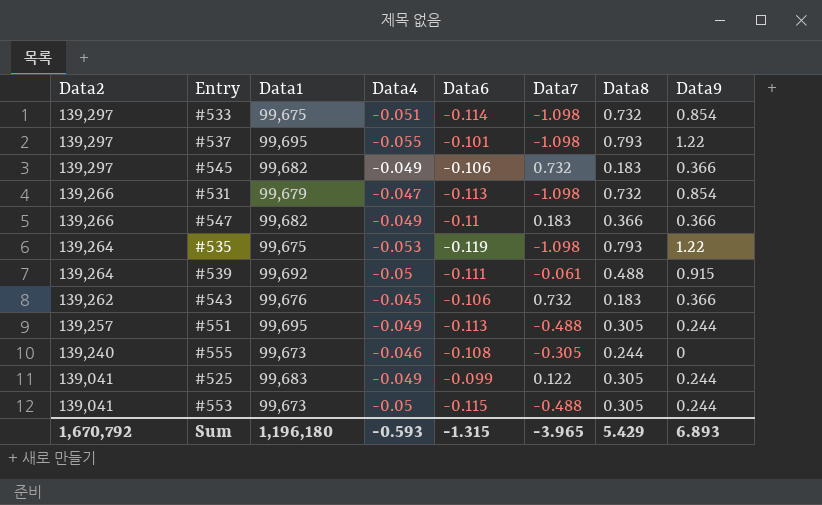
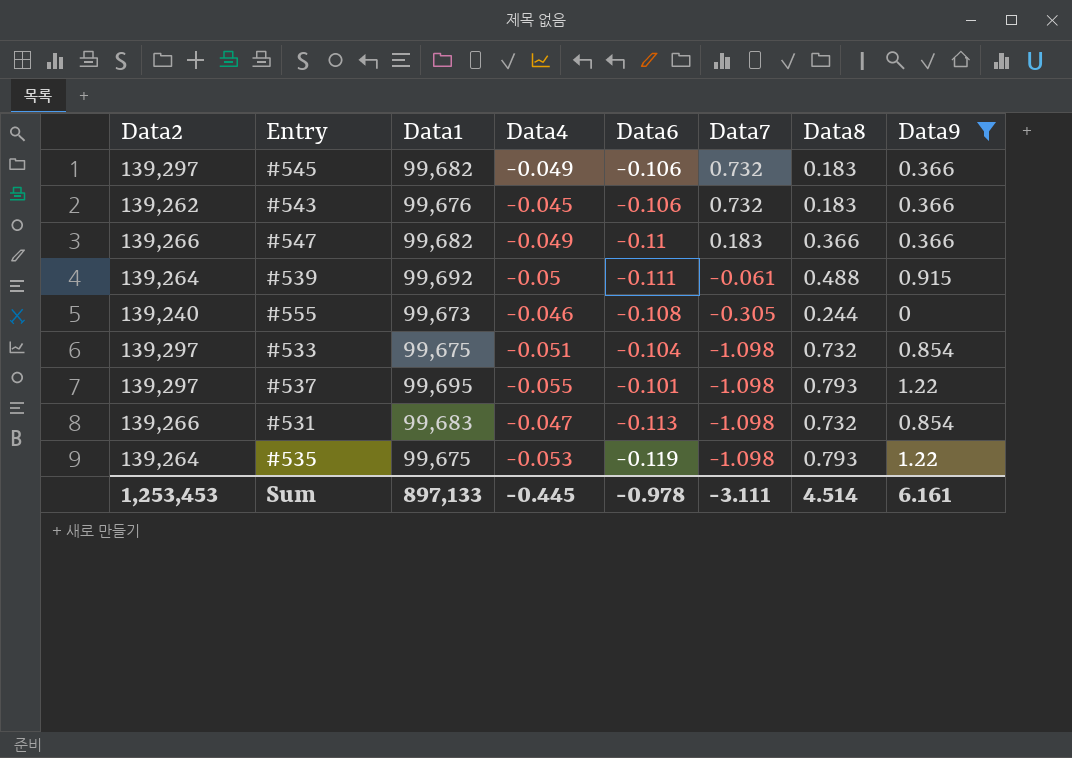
filter: none -> Data9 != 0.244
row order: Data2 descending -> Data7 descending
#533 | Data6: -0.114 -> -0.104
#531 | Data1: 99,679 -> 99,683
Sum | Data2: 1,670,792 -> 1,253,453
Sum | Data1: 1,196,180 -> 897,133
Sum | Data4: -0.593 -> -0.445
Sum | Data6: -1.315 -> -0.978
Sum | Data7: -3.965 -> -3.111
Sum | Data8: 5.429 -> 4.514
Sum | Data9: 6.893 -> 6.161

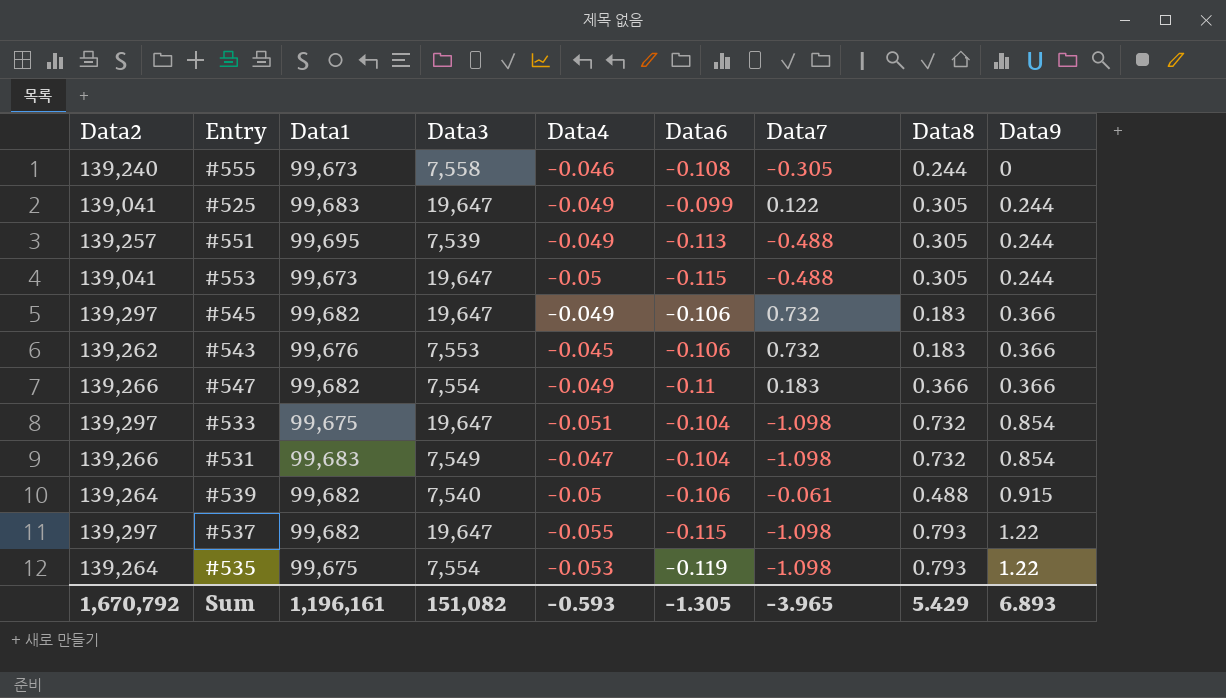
filter: Data9 != 0.244 -> none
row order: Data7 descending -> Data9 ascending
column Data3 | position: none -> 4
#531 | Data6: -0.113 -> -0.104
#539 | Data1: 99,692 -> 99,682
#539 | Data6: -0.111 -> -0.106
#537 | Data1: 99,695 -> 99,682
#537 | Data6: -0.101 -> -0.115
Sum | Data2: 1,253,453 -> 1,670,792
Sum | Data1: 897,133 -> 1,196,161
Sum | Data4: -0.445 -> -0.593
Sum | Data6: -0.978 -> -1.305
Sum | Data7: -3.111 -> -3.965
Sum | Data8: 4.514 -> 5.429
Sum | Data9: 6.161 -> 6.893

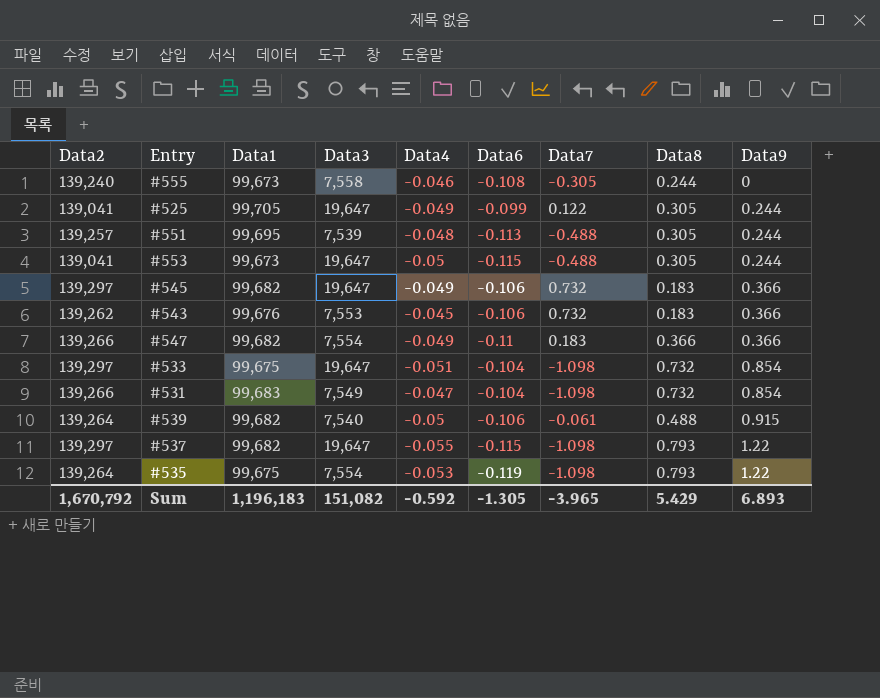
#525 | Data1: 99,683 -> 99,705
#551 | Data4: -0.049 -> -0.048
Sum | Data1: 1,196,161 -> 1,196,183
Sum | Data4: -0.593 -> -0.592

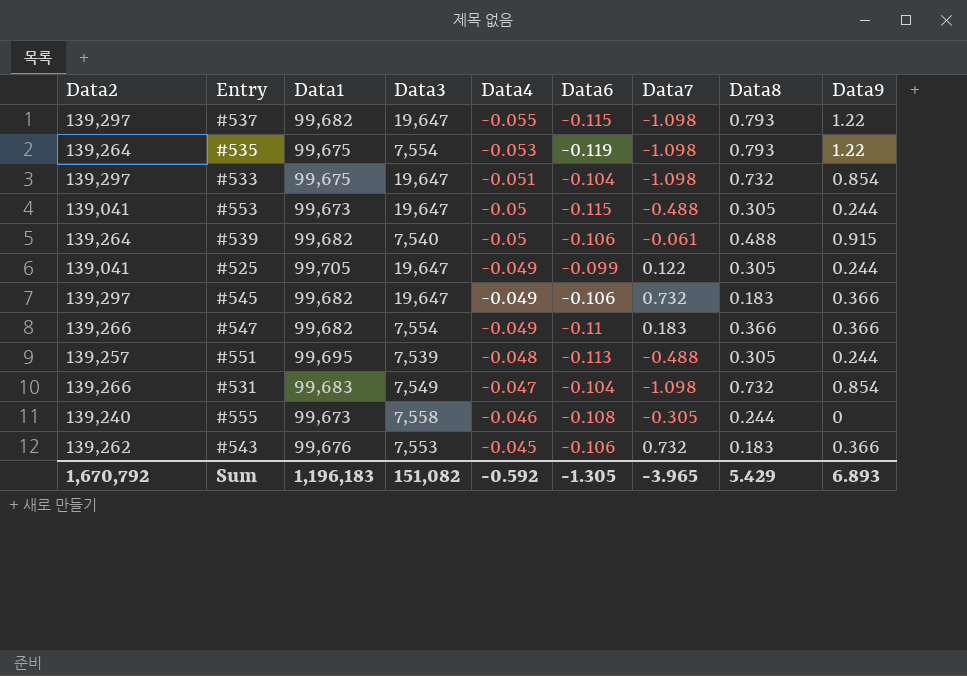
row order: Data9 ascending -> Data4 ascending

